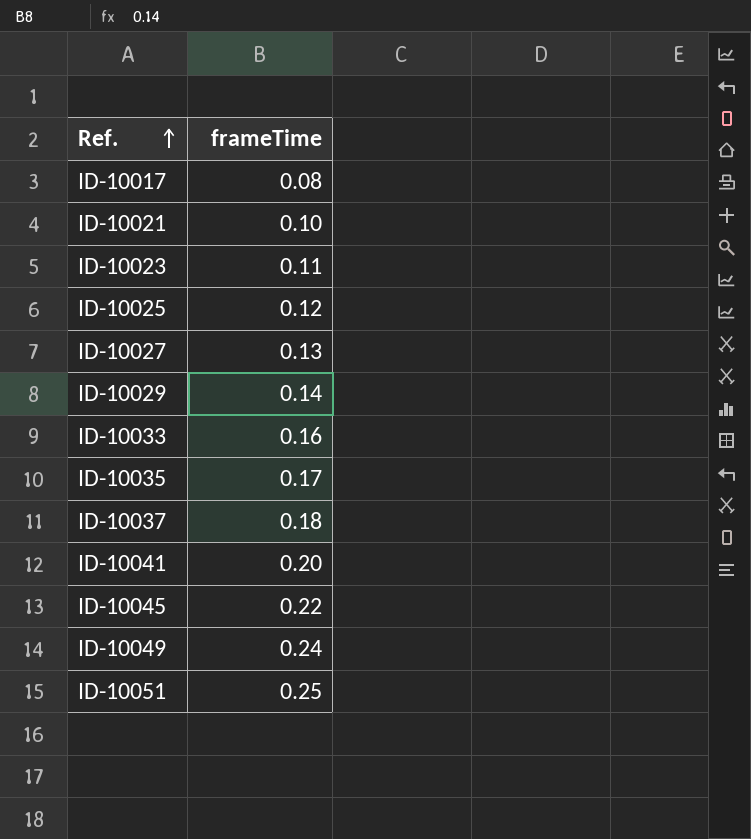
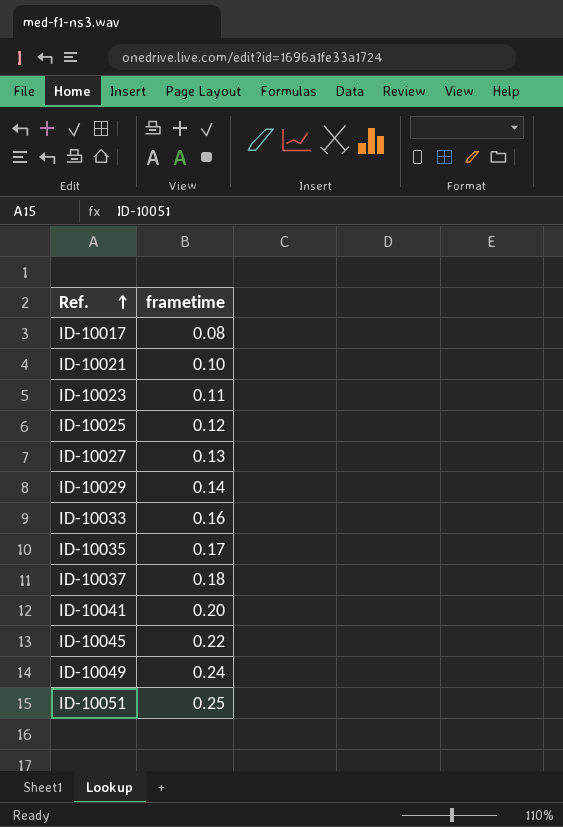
column name: frameTime -> frametime

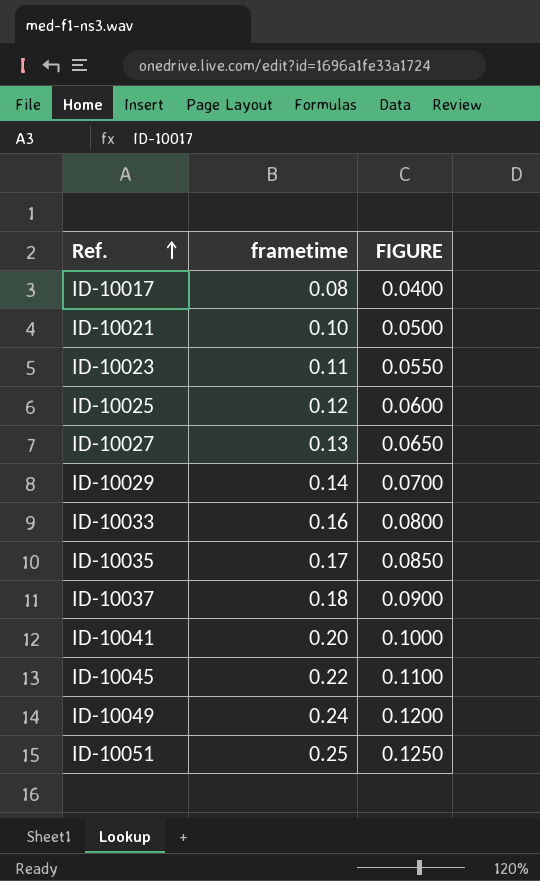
column FIGURE | formula: none -> [frametime] * 0.5

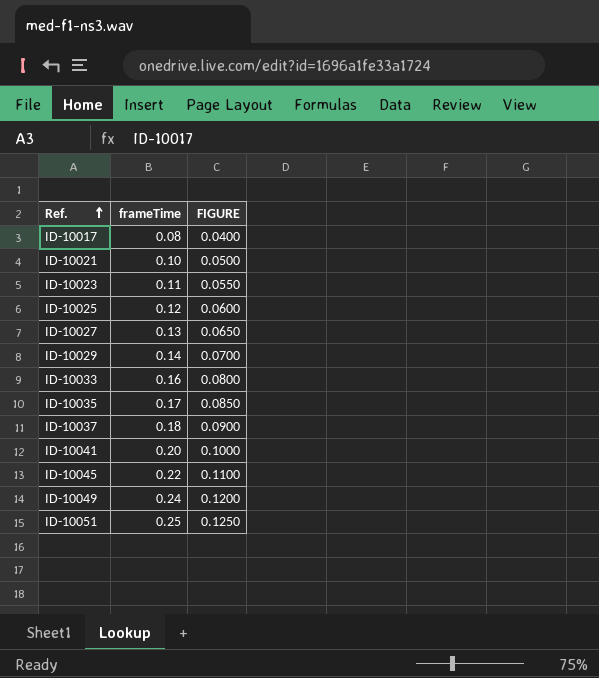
column name: frametime -> frameTime

